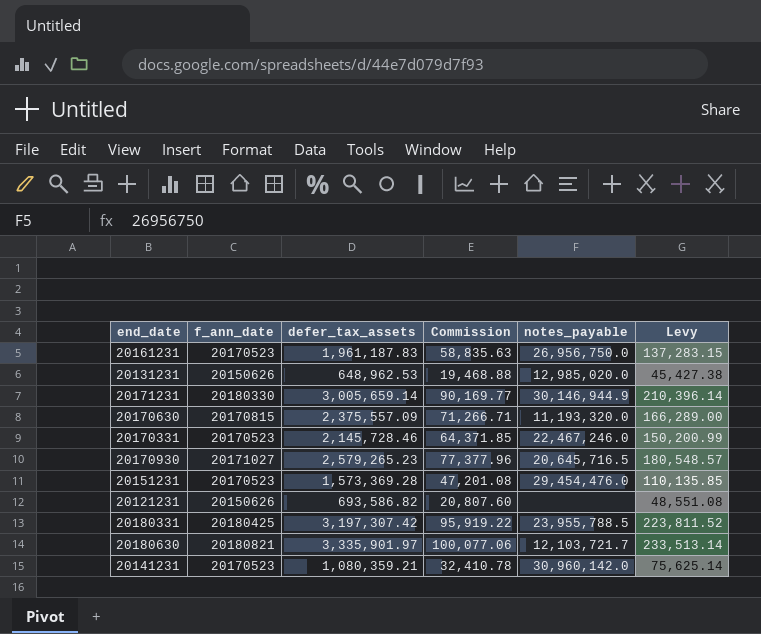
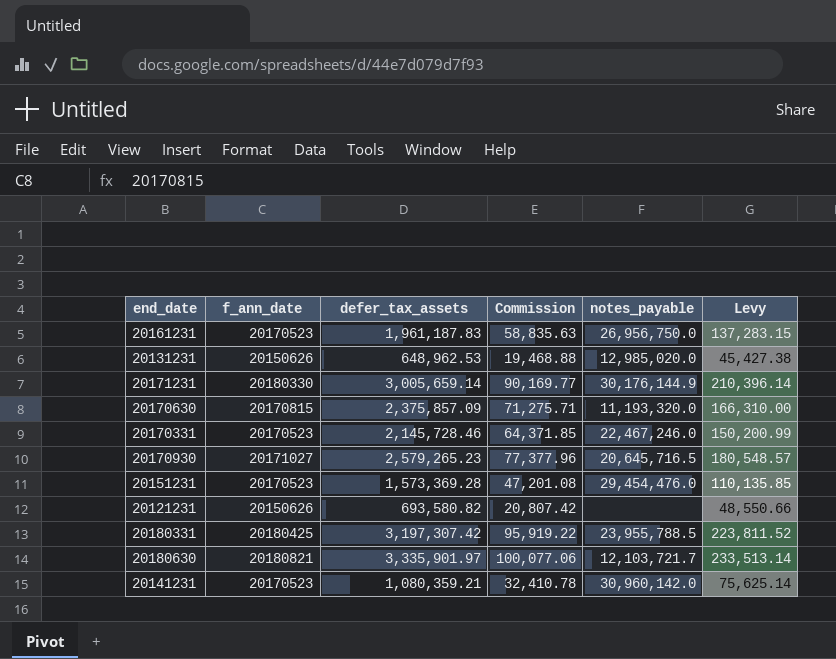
20171231 | notes_payable: 30,146,944.9 -> 30,176,144.9
20170630 | defer_tax_assets: 2,375,557.09 -> 2,375,857.09
20170630 | Commission: 71,266.71 -> 71,275.71
20170630 | Levy: 166,289.00 -> 166,310.00
20121231 | defer_tax_assets: 693,586.82 -> 693,580.82
20121231 | Commission: 20,807.60 -> 20,807.42
20121231 | Levy: 48,551.08 -> 48,550.66

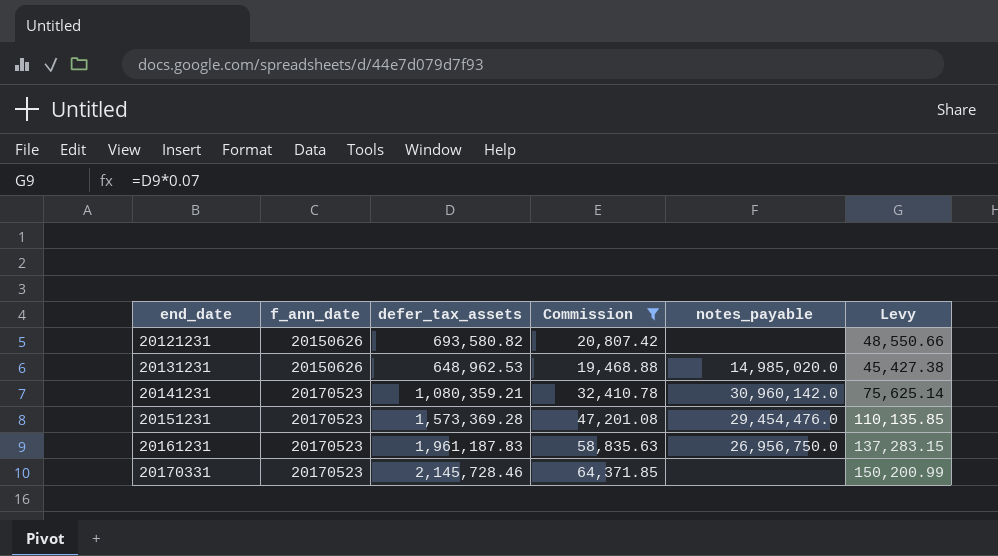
filter: none -> Commission <= 64,371.85
row order: none -> end_date ascending
20131231 | notes_payable: 12,985,020.0 -> 14,985,020.0
20170331 | notes_payable: 22,467,246.0 -> none

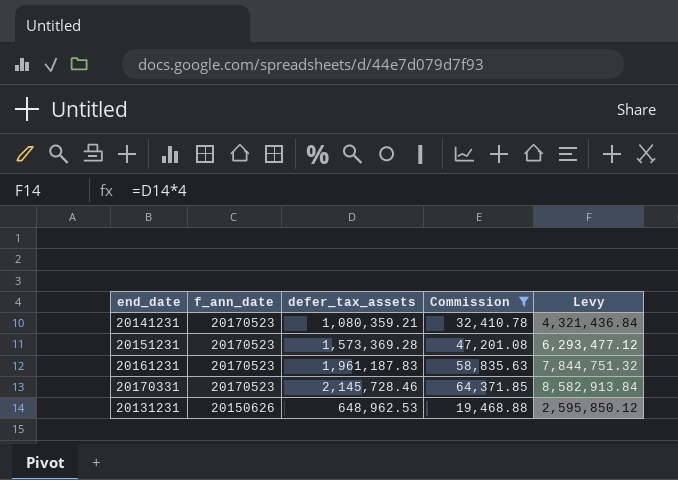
row order: end_date ascending -> f_ann_date descending
column notes_payable | position: 5 -> none
column Levy | formula: [defer_tax_assets] * 0.07 -> [defer_tax_assets] * 4
row 20121231: 20150626 | 693,580.82 | 20,807.42 | none | 48,550.66 -> none

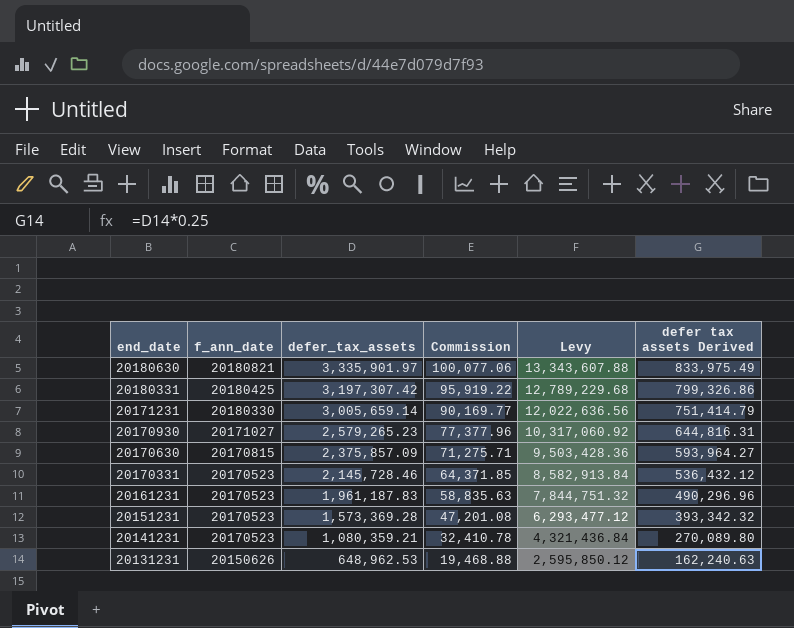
filter: Commission <= 64,371.85 -> none
row order: f_ann_date descending -> end_date descending
column defer tax assets Derived | formula: none -> [defer_tax_assets] * 0.25

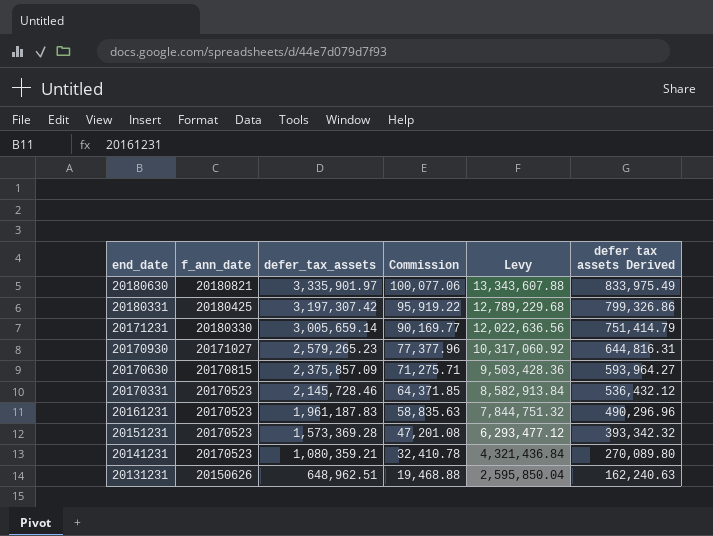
20131231 | defer_tax_assets: 648,962.53 -> 648,962.51
20131231 | Levy: 2,595,850.12 -> 2,595,850.04

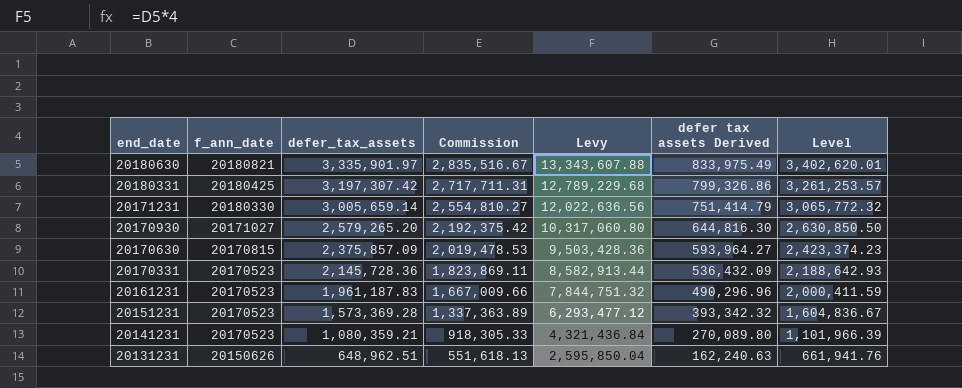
column Commission | formula: [defer_tax_assets] * 0.03 -> [defer_tax_assets] * 0.85
column Level | formula: none -> [defer_tax_assets] * 1.02
20170930 | defer_tax_assets: 2,579,265.23 -> 2,579,265.20
20170930 | Levy: 10,317,060.92 -> 10,317,060.80
20170930 | defer tax assets Derived: 644,816.31 -> 644,816.30
20170331 | defer_tax_assets: 2,145,728.46 -> 2,145,728.36
20170331 | Levy: 8,582,913.84 -> 8,582,913.44
20170331 | defer tax assets Derived: 536,432.12 -> 536,432.09

